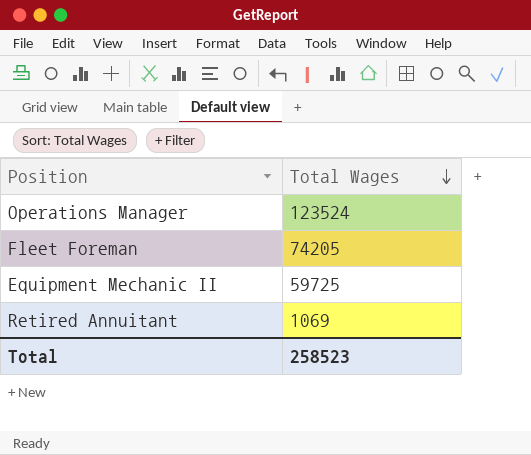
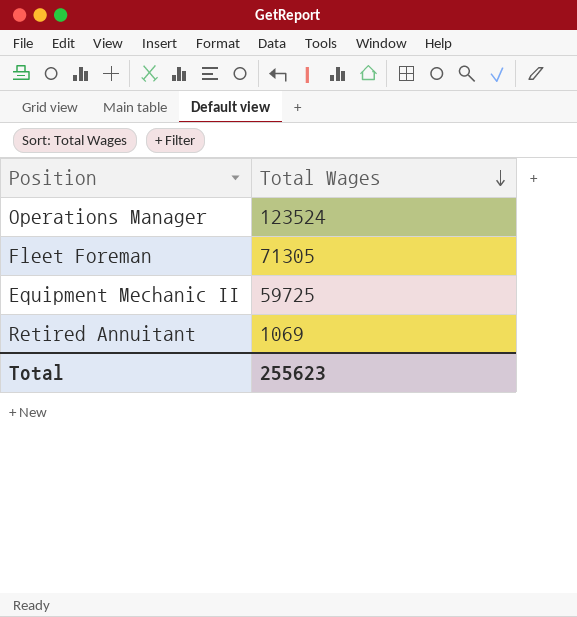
Fleet Foreman | Total Wages: 74205 -> 71305
Total | Total Wages: 258523 -> 255623

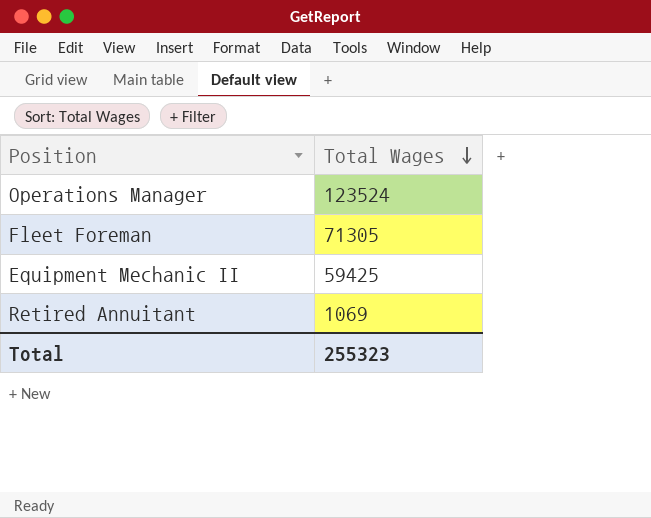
Equipment Mechanic II | Total Wages: 59725 -> 59425
Total | Total Wages: 255623 -> 255323

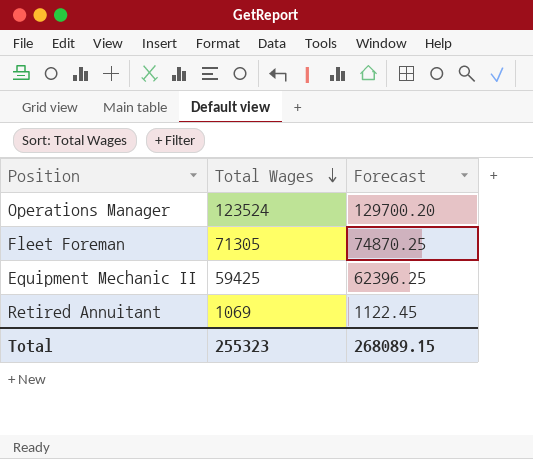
column Forecast | formula: none -> [Total Wages] * 1.05

